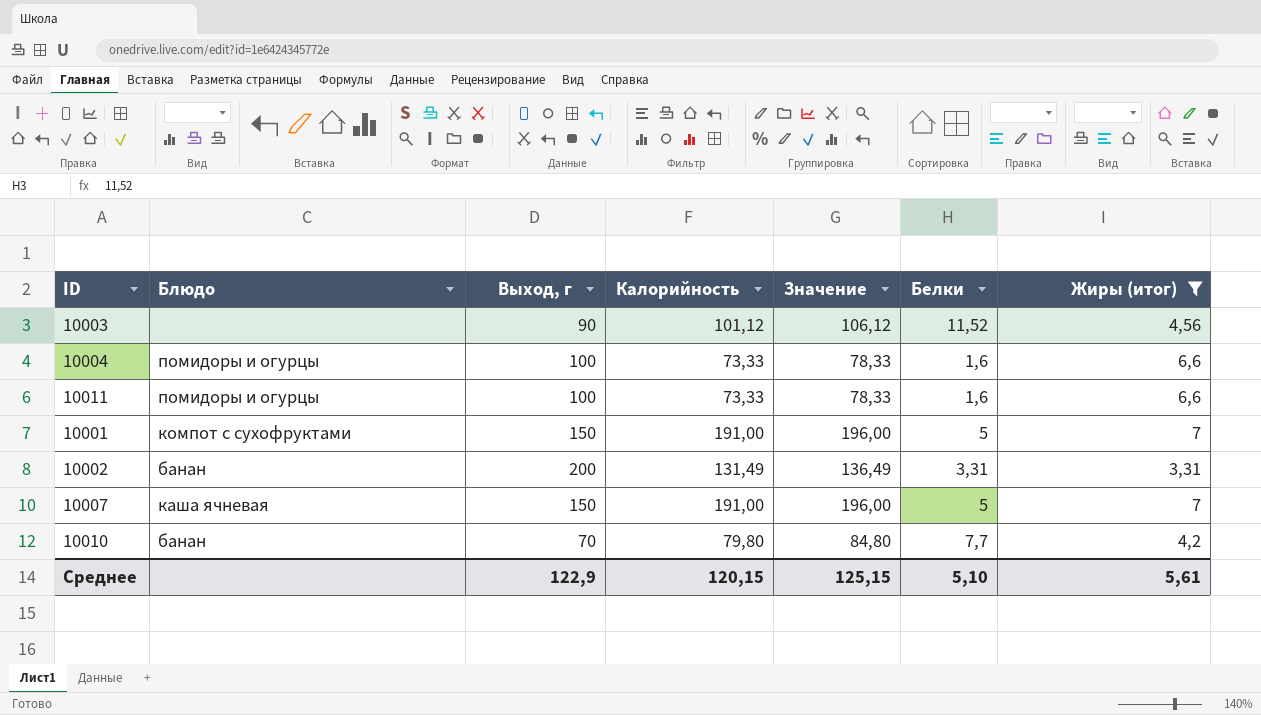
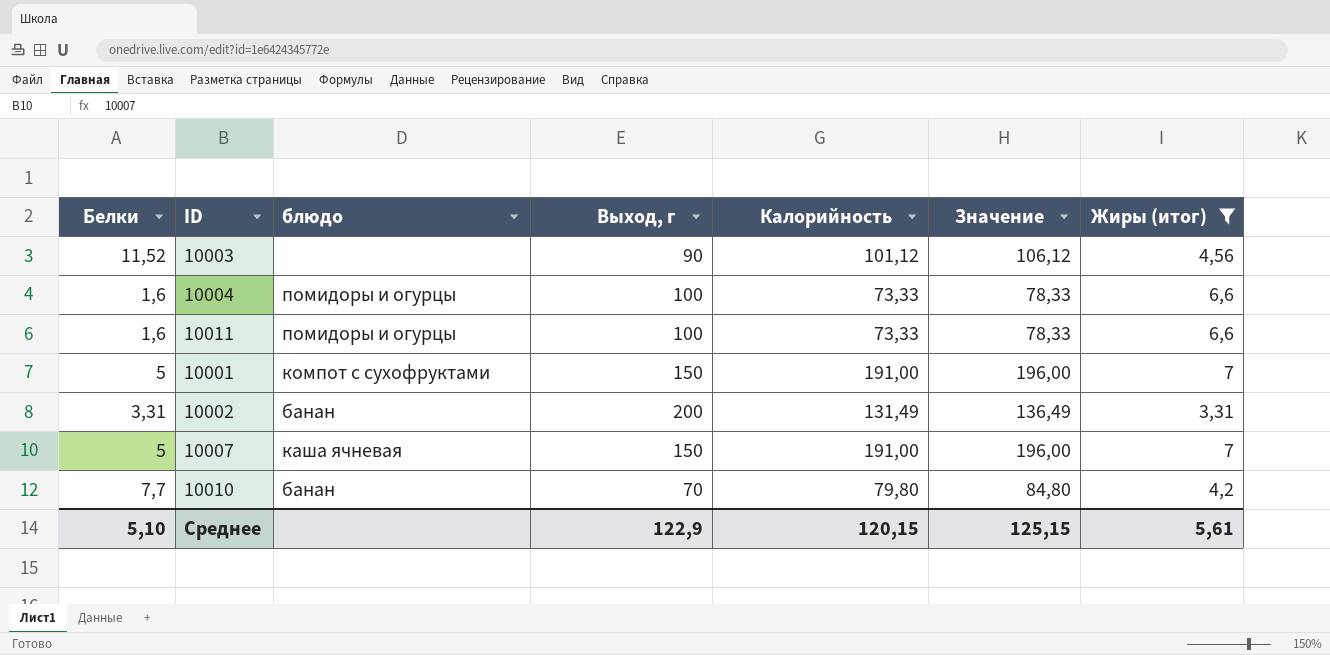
column Белки | position: 6 -> 1
column name: Блюдо -> блюдо

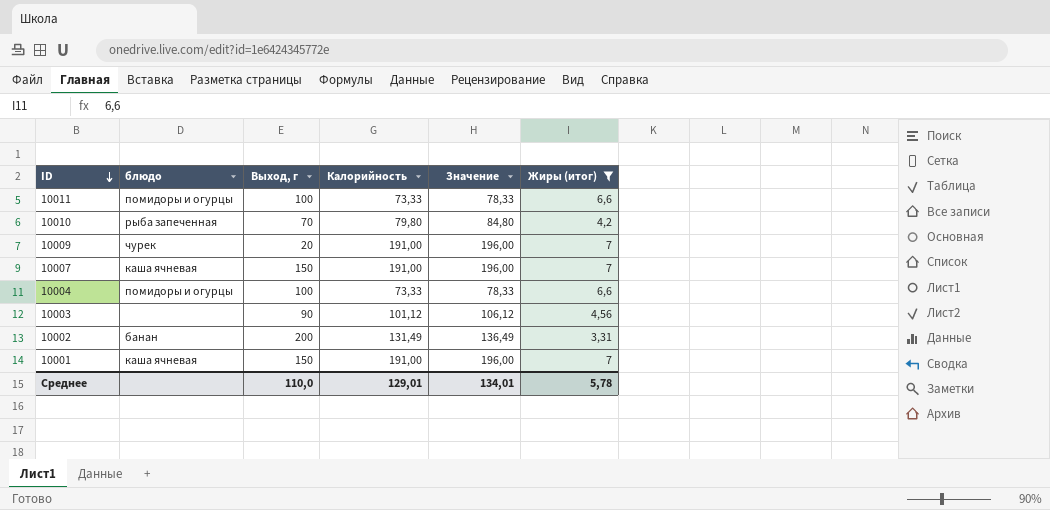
row order: none -> ID descending
column Белки | position: 1 -> none
10010 | блюдо: банан -> рыба запеченная
row 10009: none -> чурек | 20 | 191,00 | 196,00 | 7
10001 | блюдо: компот с сухофруктами -> каша ячневая
Среднее | Выход, г: 122,9 -> 110,0
Среднее | Калорийность: 120,15 -> 129,01
Среднее | Значение: 125,15 -> 134,01
Среднее | Жиры (итог): 5,61 -> 5,78

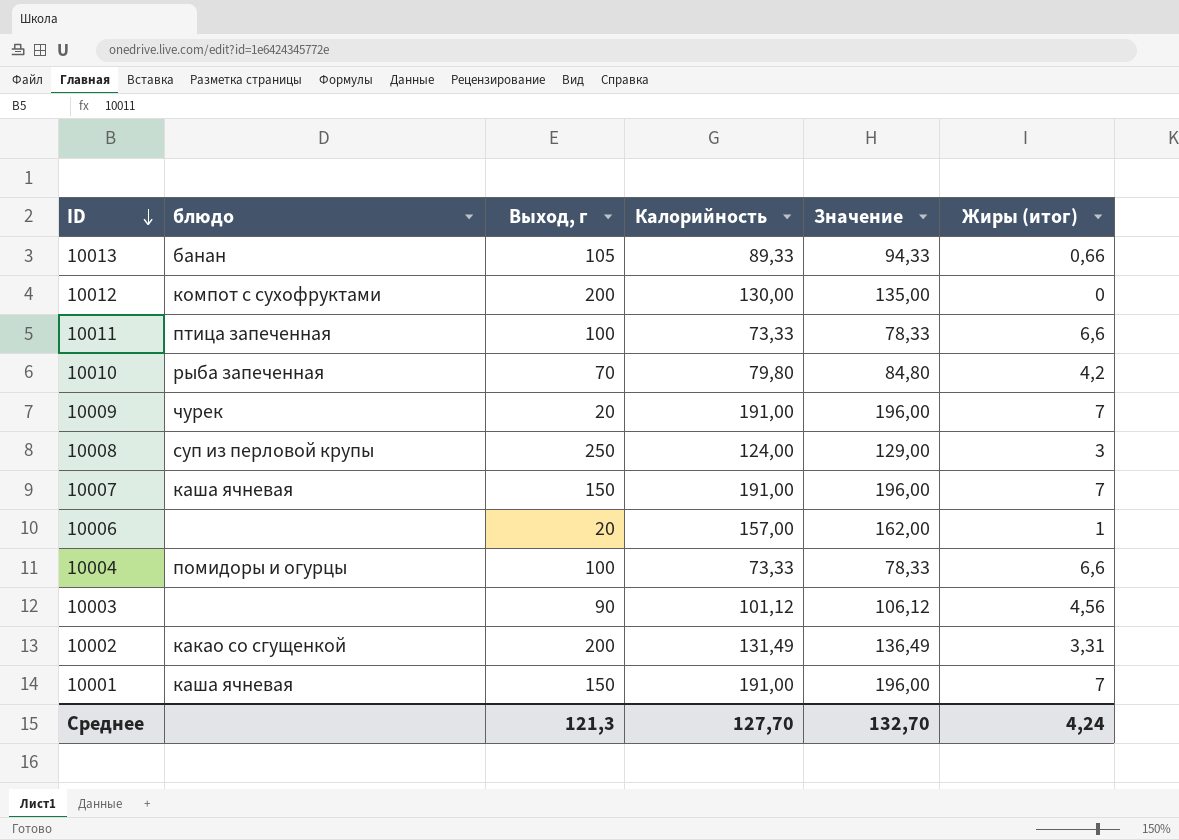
filter: Жиры (итог) >= 3,31 -> none
10011 | блюдо: помидоры и огурцы -> птица запеченная
10002 | блюдо: банан -> какао со сгущенкой
Среднее | Выход, г: 110,0 -> 121,3
Среднее | Калорийность: 129,01 -> 127,70
Среднее | Значение: 134,01 -> 132,70
Среднее | Жиры (итог): 5,78 -> 4,24

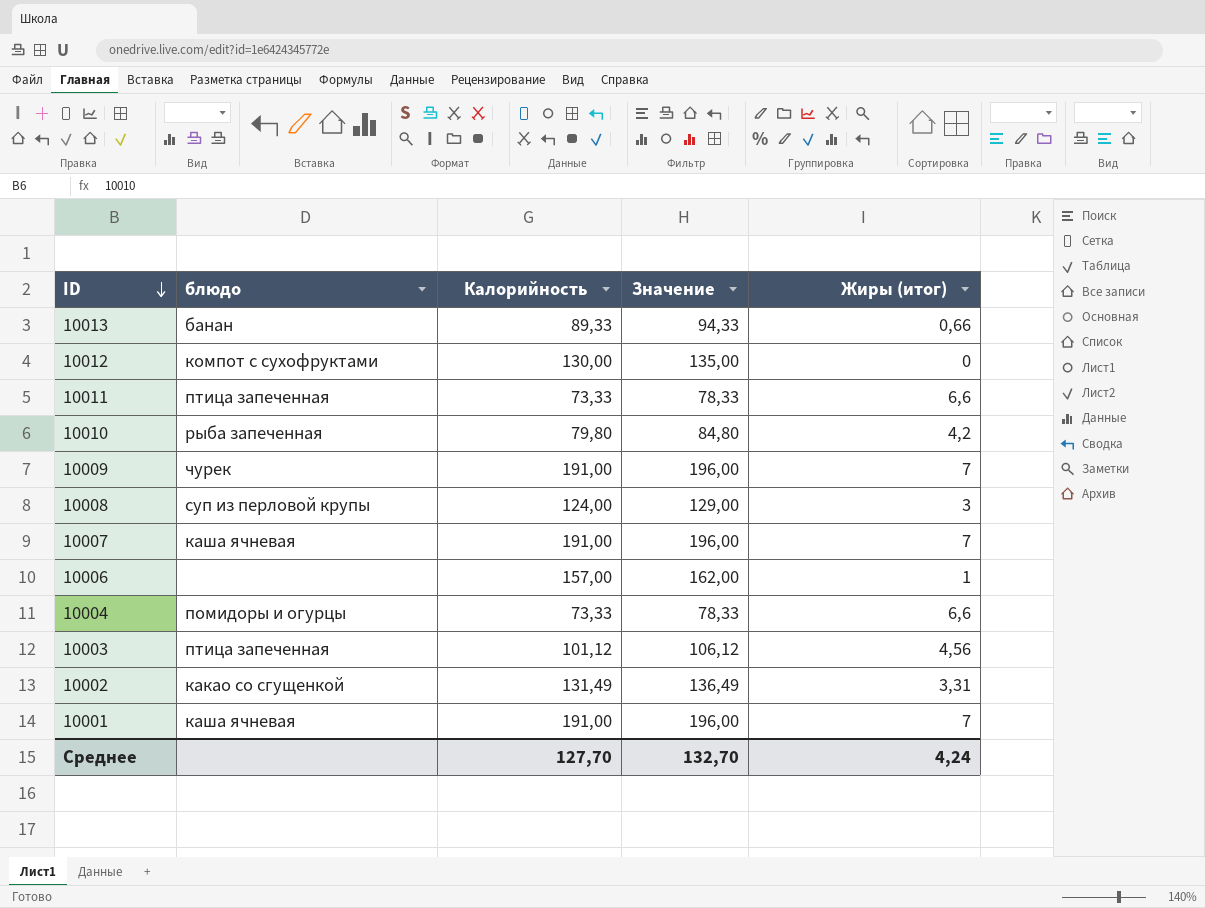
column Выход, г | position: 3 -> none
10003 | блюдо: none -> птица запеченная

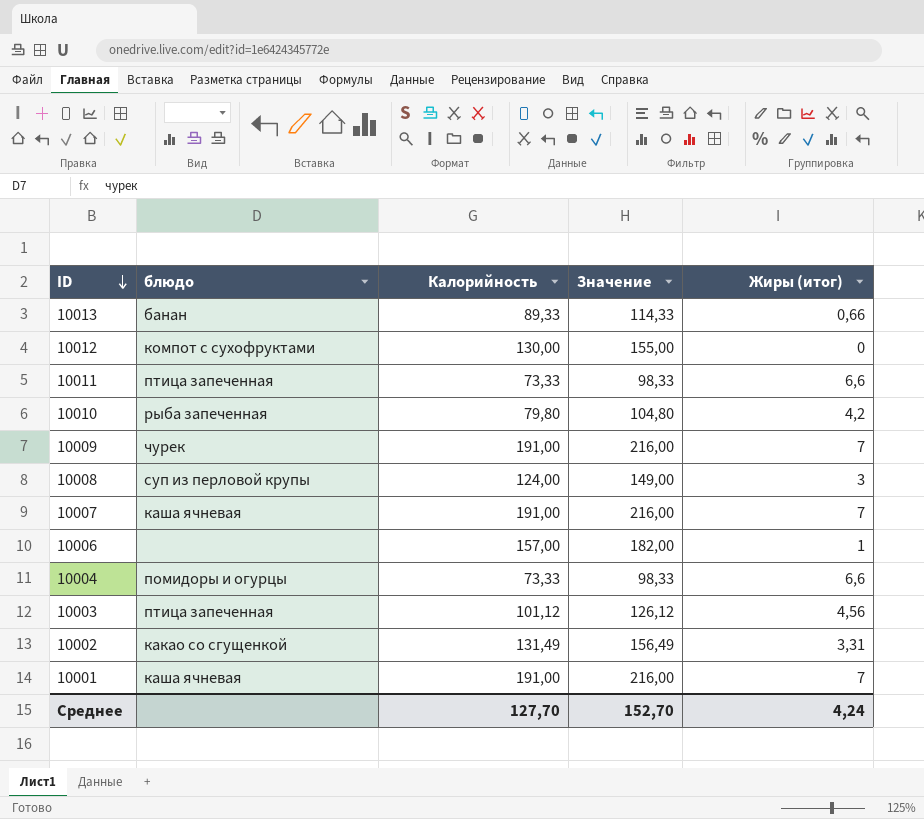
column Значение | formula: [Калорийность] + 5 -> [Калорийность] + 25
Среднее | Значение: 132,70 -> 152,70

